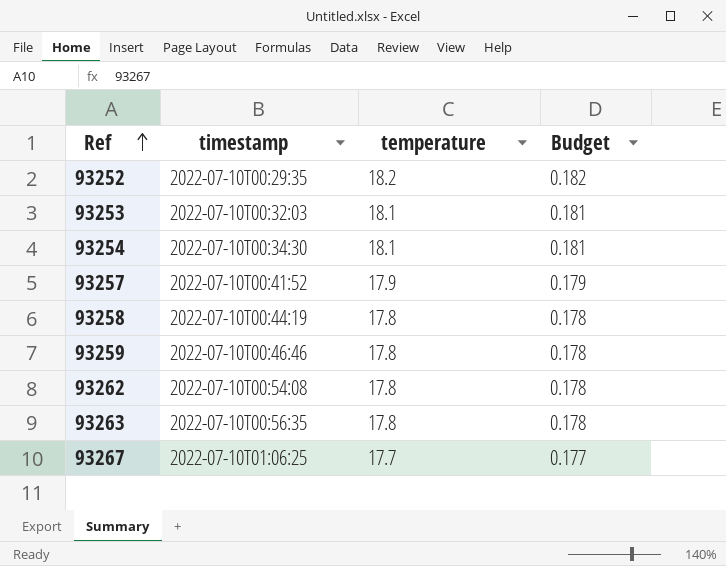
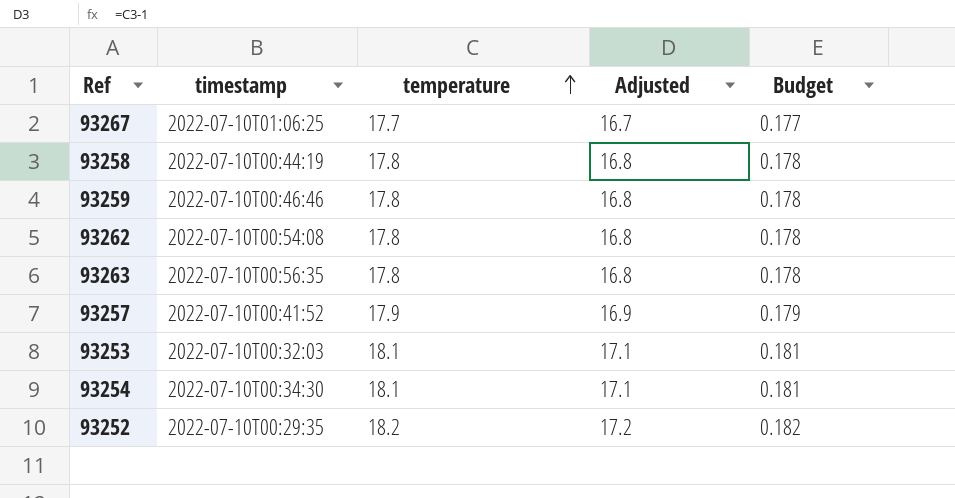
row order: Ref ascending -> temperature ascending
column Adjusted | formula: none -> [temperature] - 1

